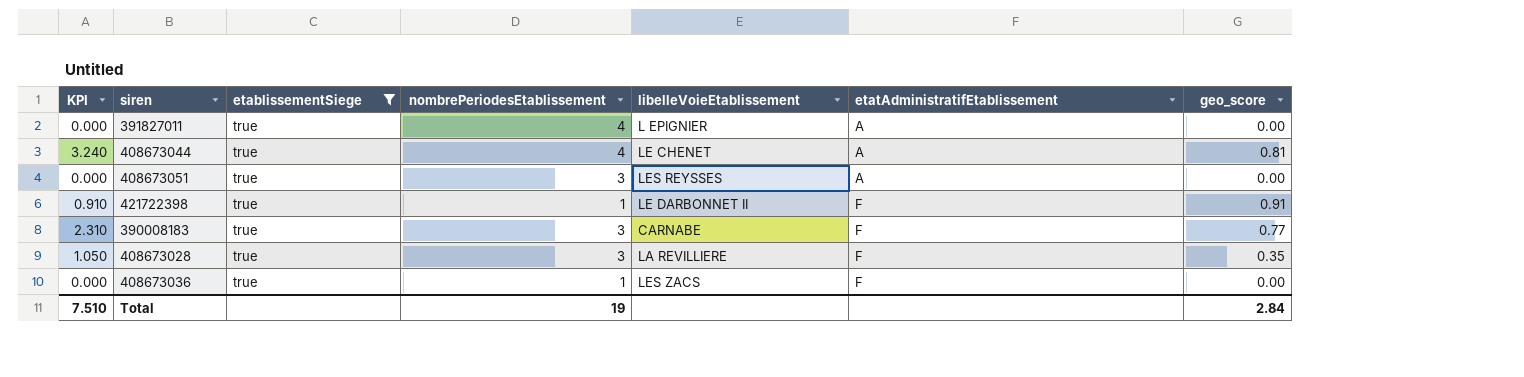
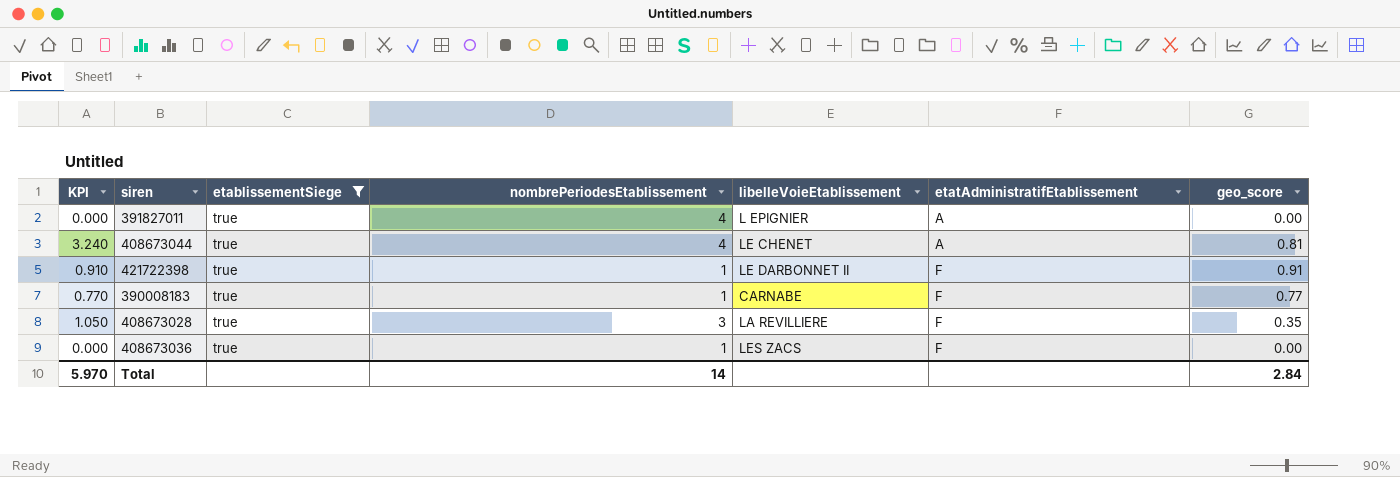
row 408673051: 0.000 | true | 3 | LES REYSSES | A | 0.00 -> none
390008183 | KPI: 2.310 -> 0.770
390008183 | nombrePeriodesEtablissement: 3 -> 1
Total | KPI: 7.510 -> 5.970
Total | nombrePeriodesEtablissement: 19 -> 14

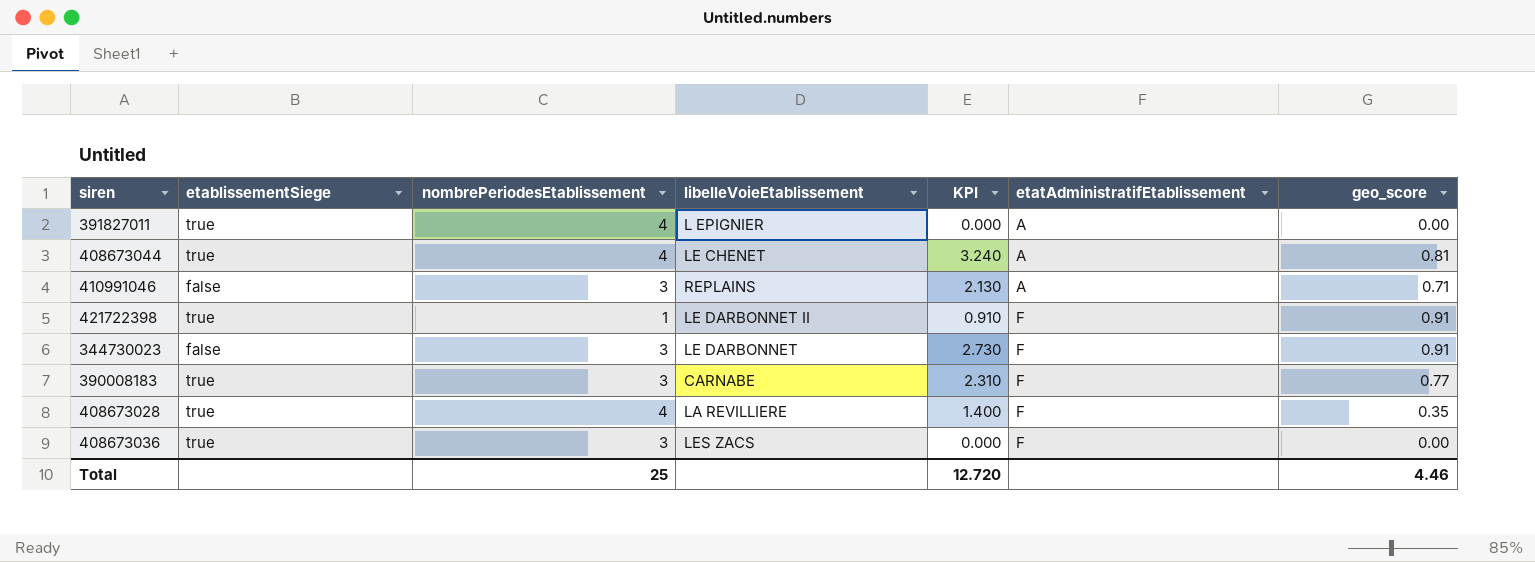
filter: etablissementSiege = true -> none
column KPI | position: 1 -> 5
390008183 | nombrePeriodesEtablissement: 1 -> 3
390008183 | KPI: 0.770 -> 2.310
408673028 | nombrePeriodesEtablissement: 3 -> 4
408673028 | KPI: 1.050 -> 1.400
408673036 | nombrePeriodesEtablissement: 1 -> 3
Total | nombrePeriodesEtablissement: 14 -> 25
Total | KPI: 5.970 -> 12.720
Total | geo_score: 2.84 -> 4.46

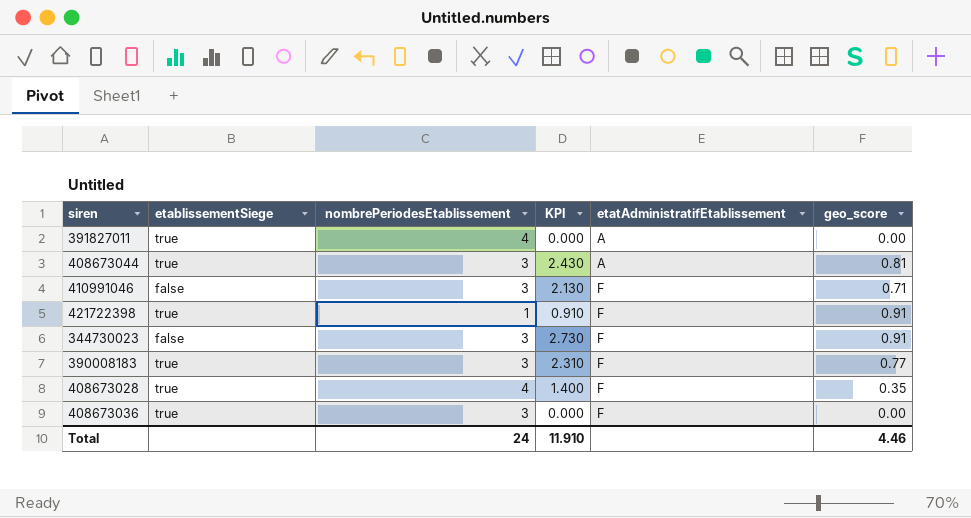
column libelleVoieEtablissement | position: 4 -> none
408673044 | nombrePeriodesEtablissement: 4 -> 3
408673044 | KPI: 3.240 -> 2.430
410991046 | etatAdministratifEtablissement: A -> F
Total | nombrePeriodesEtablissement: 25 -> 24
Total | KPI: 12.720 -> 11.910

